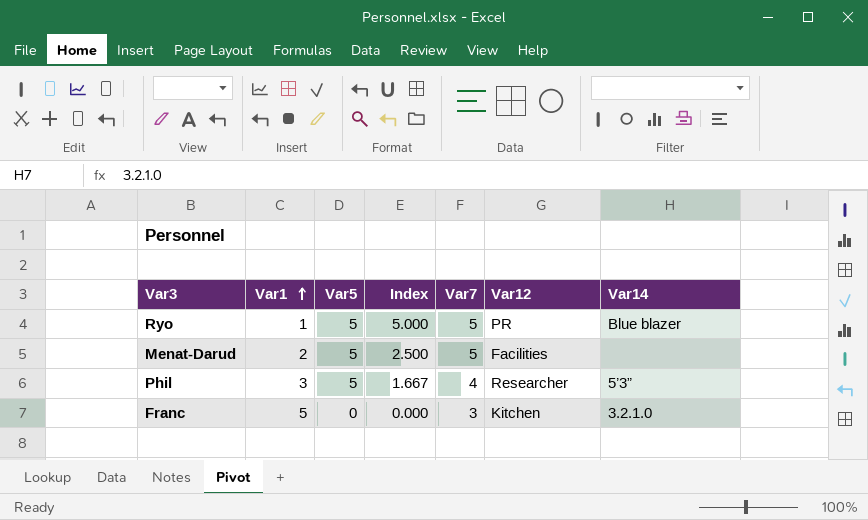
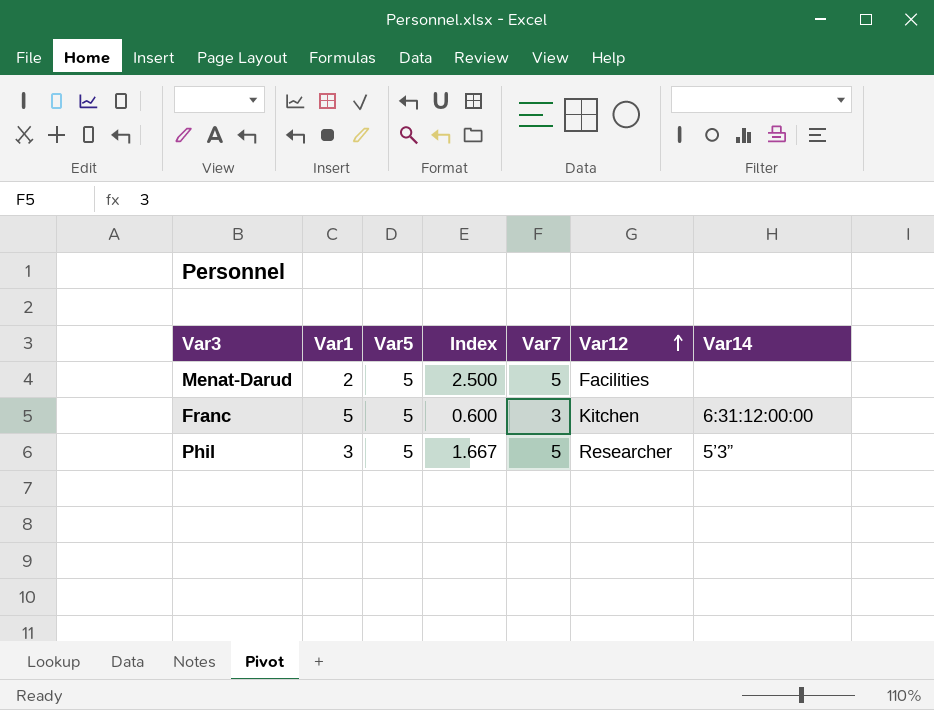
row order: Var1 ascending -> Var12 ascending
column Index | formula: [Var5] / [Var1] -> [Var7] / [Var1]
row Ryo: 1 | 5 | 5.000 | 5 | PR | Blue blazer -> none
Franc | Var5: 0 -> 5
Franc | Var14: 3.2.1.0 -> 6:31:12:00:00
Phil | Var7: 4 -> 5

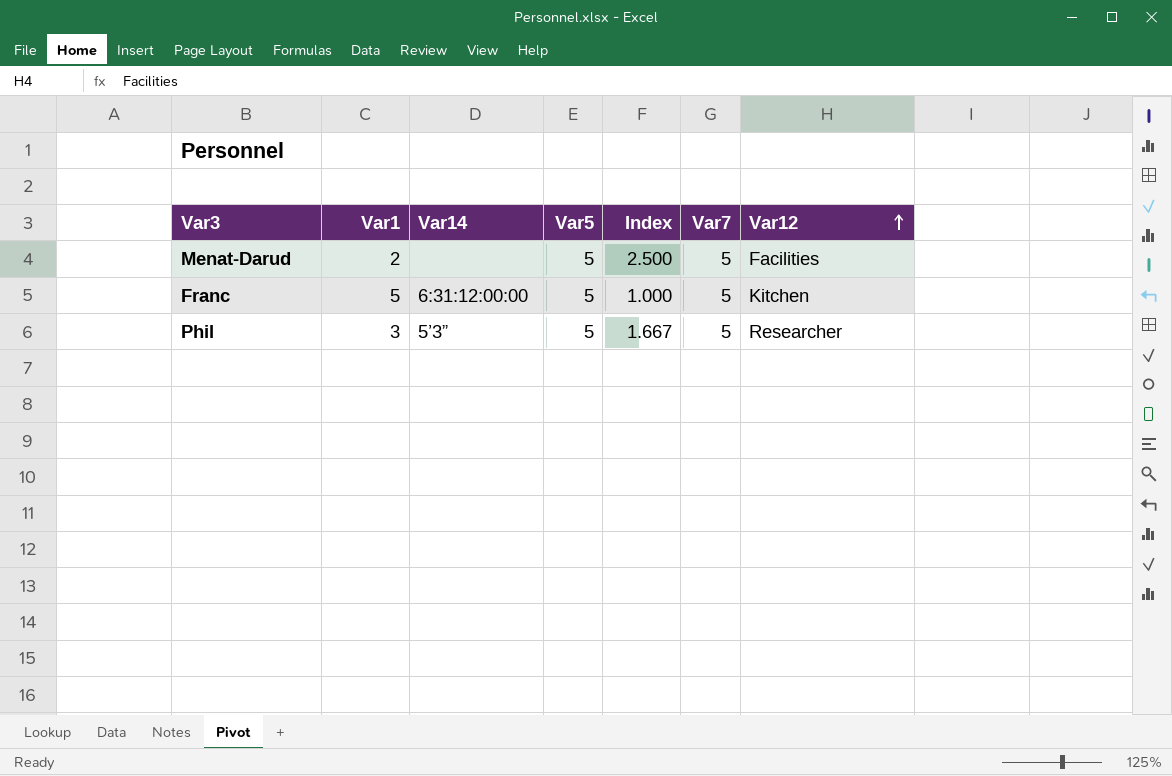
column Var14 | position: 7 -> 3
Franc | Index: 0.600 -> 1.000
Franc | Var7: 3 -> 5

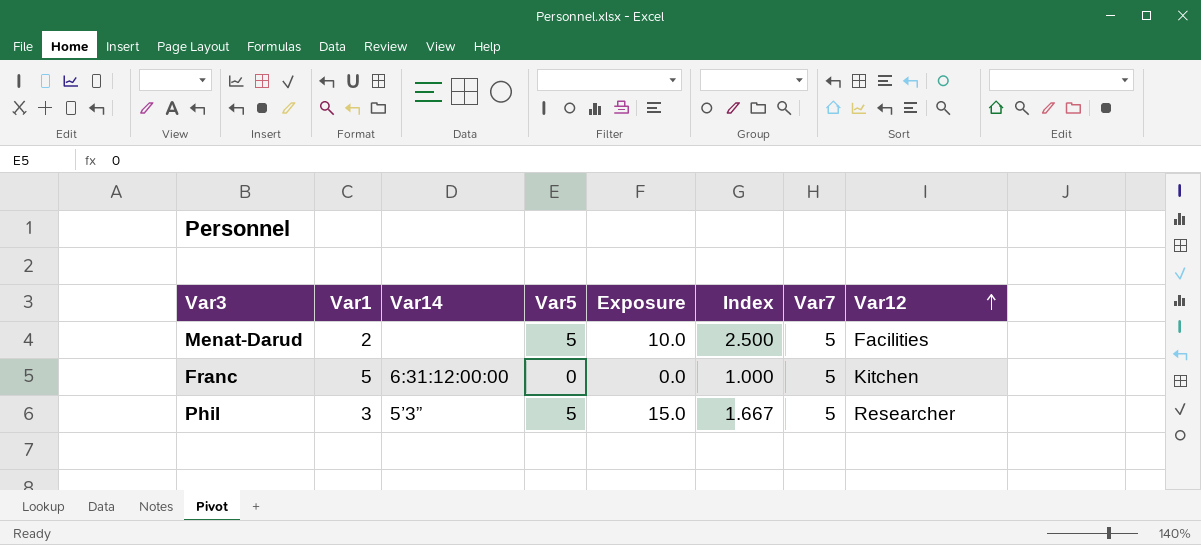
column Exposure | formula: none -> [Var1] * [Var5]
Franc | Var5: 5 -> 0

